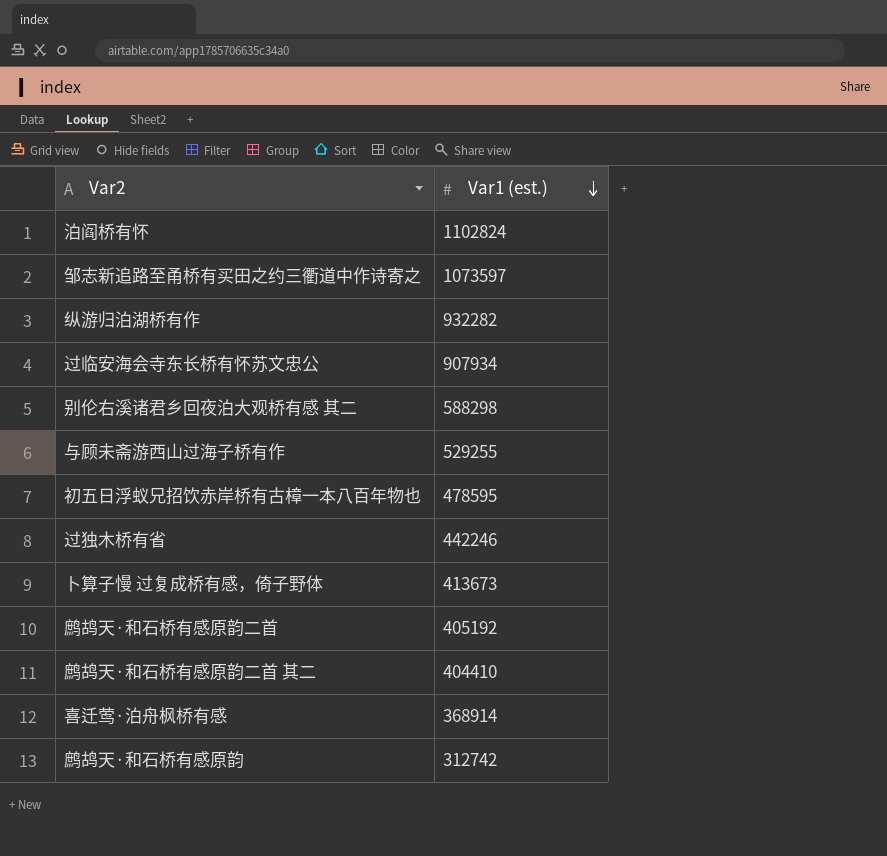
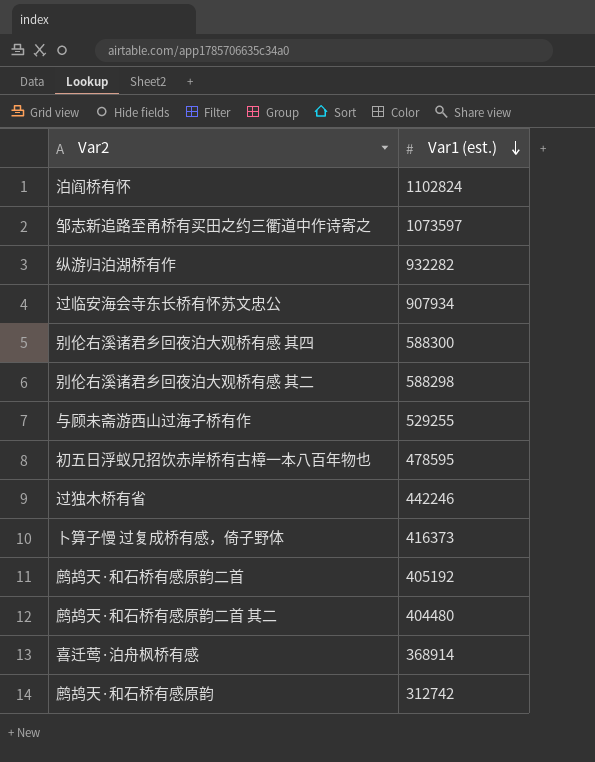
row 别伦右溪诸君乡回夜泊大观桥有感 其四: none -> 588300
卜算子慢 过复成桥有感，倚子野体 | Var1 (est.): 413673 -> 416373
鹧鸪天·和石桥有感原韵二首 其二 | Var1 (est.): 404410 -> 404480

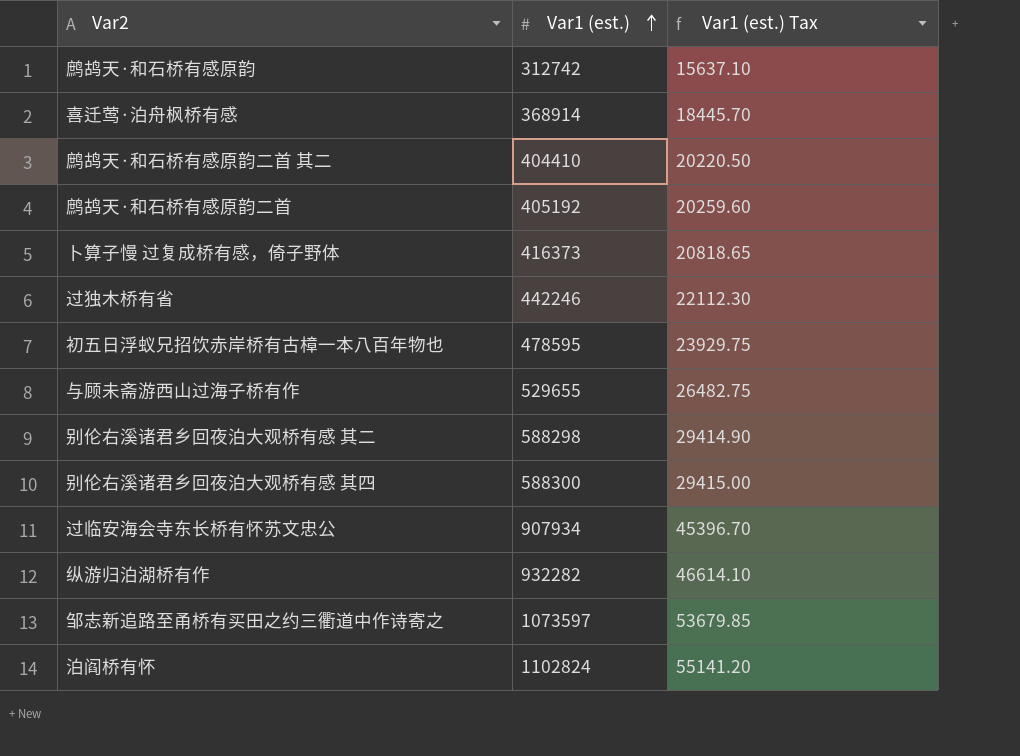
row order: Var1 (est.) descending -> Var1 (est.) ascending
column Var1 (est.) Tax | formula: none -> [Var1 (est.)] * 0.05
鹧鸪天·和石桥有感原韵二首 其二 | Var1 (est.): 404480 -> 404410
与顾未斋游西山过海子桥有作 | Var1 (est.): 529255 -> 529655

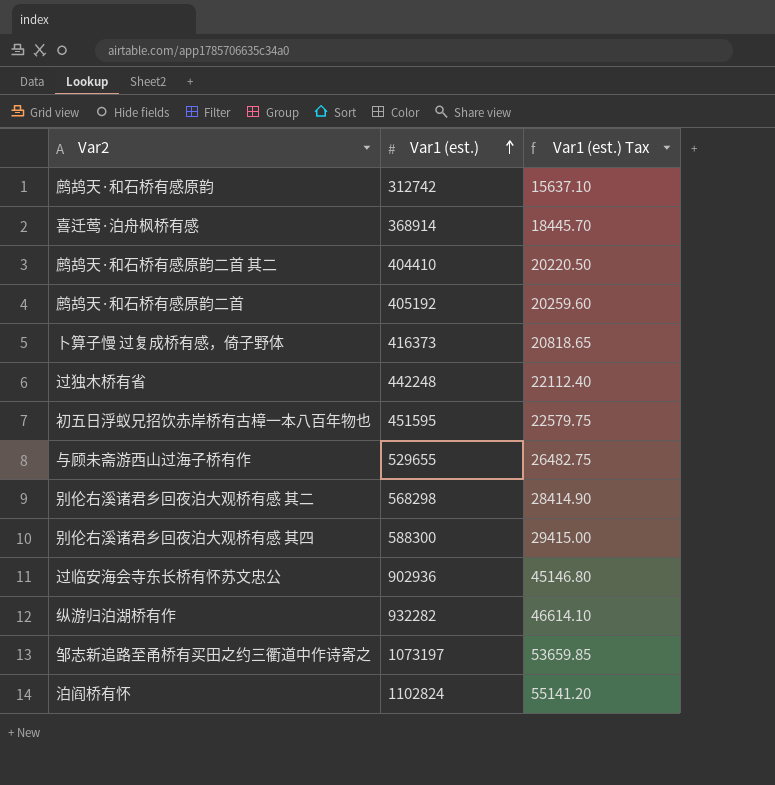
过独木桥有省 | Var1 (est.): 442246 -> 442248
过独木桥有省 | Var1 (est.) Tax: 22112.30 -> 22112.40
初五日浮蚁兄招饮赤岸桥有古樟一本八百年物也 | Var1 (est.): 478595 -> 451595
初五日浮蚁兄招饮赤岸桥有古樟一本八百年物也 | Var1 (est.) Tax: 23929.75 -> 22579.75
别伦右溪诸君乡回夜泊大观桥有感 其二 | Var1 (est.): 588298 -> 568298
别伦右溪诸君乡回夜泊大观桥有感 其二 | Var1 (est.) Tax: 29414.90 -> 28414.90
过临安海会寺东长桥有怀苏文忠公 | Var1 (est.): 907934 -> 902936
过临安海会寺东长桥有怀苏文忠公 | Var1 (est.) Tax: 45396.70 -> 45146.80
邹志新追路至甬桥有买田之约三衢道中作诗寄之 | Var1 (est.): 1073597 -> 1073197
邹志新追路至甬桥有买田之约三衢道中作诗寄之 | Var1 (est.) Tax: 53679.85 -> 53659.85

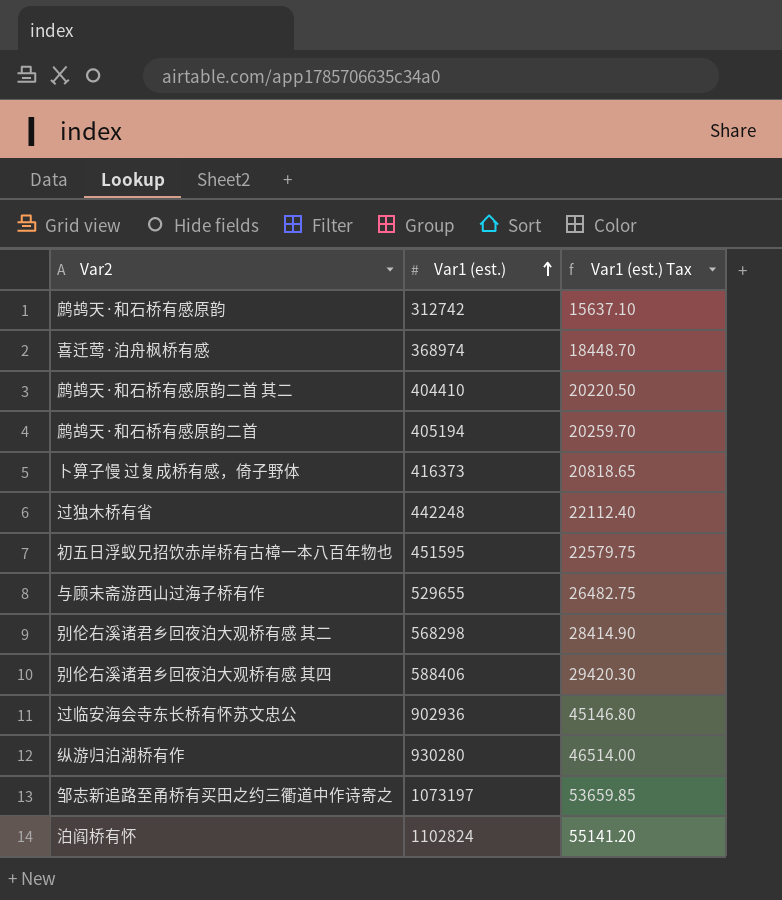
喜迁莺·泊舟枫桥有感 | Var1 (est.): 368914 -> 368974
喜迁莺·泊舟枫桥有感 | Var1 (est.) Tax: 18445.70 -> 18448.70
鹧鸪天·和石桥有感原韵二首 | Var1 (est.): 405192 -> 405194
鹧鸪天·和石桥有感原韵二首 | Var1 (est.) Tax: 20259.60 -> 20259.70
别伦右溪诸君乡回夜泊大观桥有感 其四 | Var1 (est.): 588300 -> 588406
别伦右溪诸君乡回夜泊大观桥有感 其四 | Var1 (est.) Tax: 29415.00 -> 29420.30
纵游归泊湖桥有作 | Var1 (est.): 932282 -> 930280
纵游归泊湖桥有作 | Var1 (est.) Tax: 46614.10 -> 46514.00

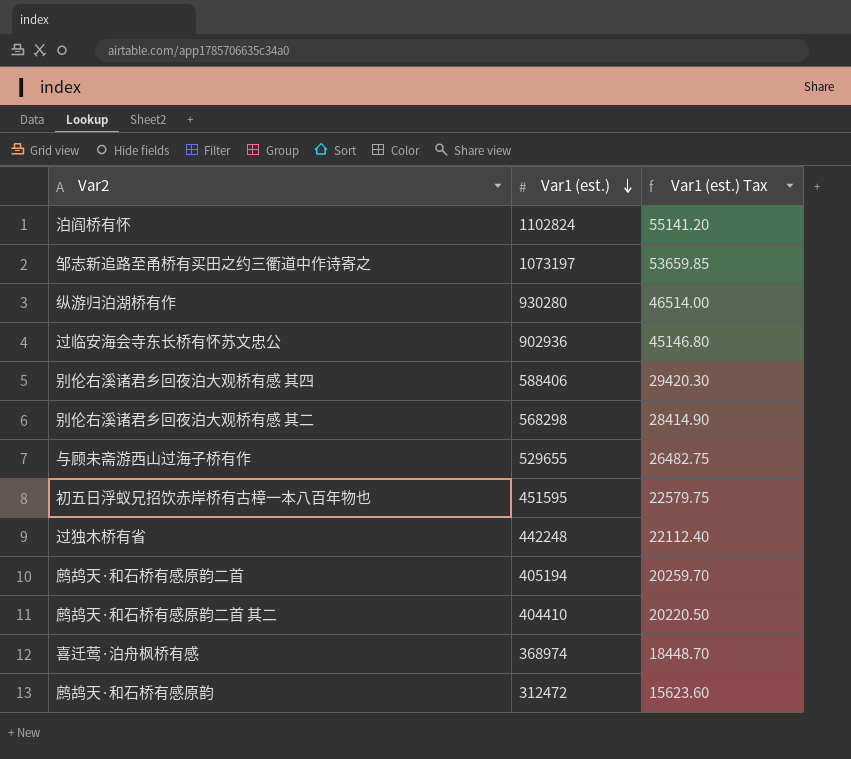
row order: Var1 (est.) ascending -> Var1 (est.) descending
row 卜算子慢 过复成桥有感，倚子野体: 416373 | 20818.65 -> none
鹧鸪天·和石桥有感原韵 | Var1 (est.): 312742 -> 312472
鹧鸪天·和石桥有感原韵 | Var1 (est.) Tax: 15637.10 -> 15623.60

